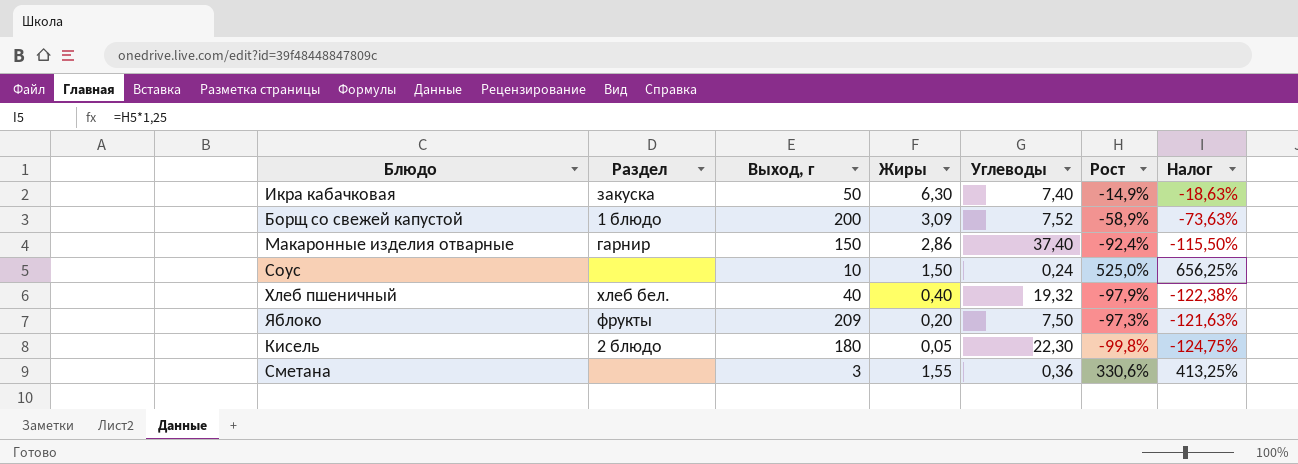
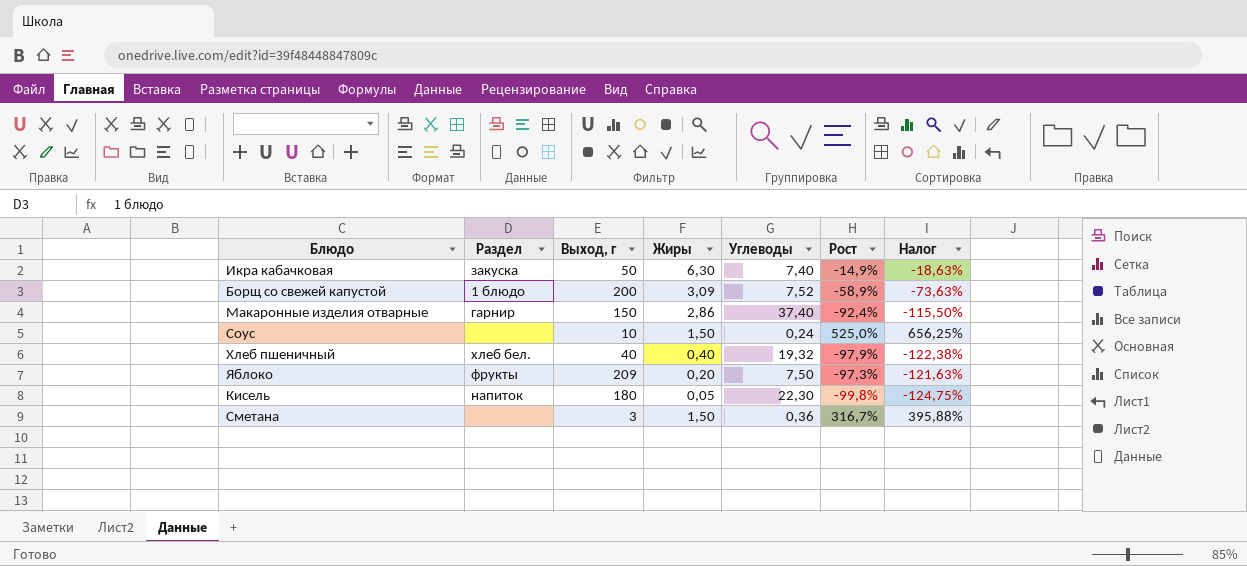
Кисель | Раздел: 2 блюдо -> напиток
Сметана | Жиры: 1,55 -> 1,50
Сметана | Рост: 330,6% -> 316,7%
Сметана | Налог: 413,25% -> 395,88%

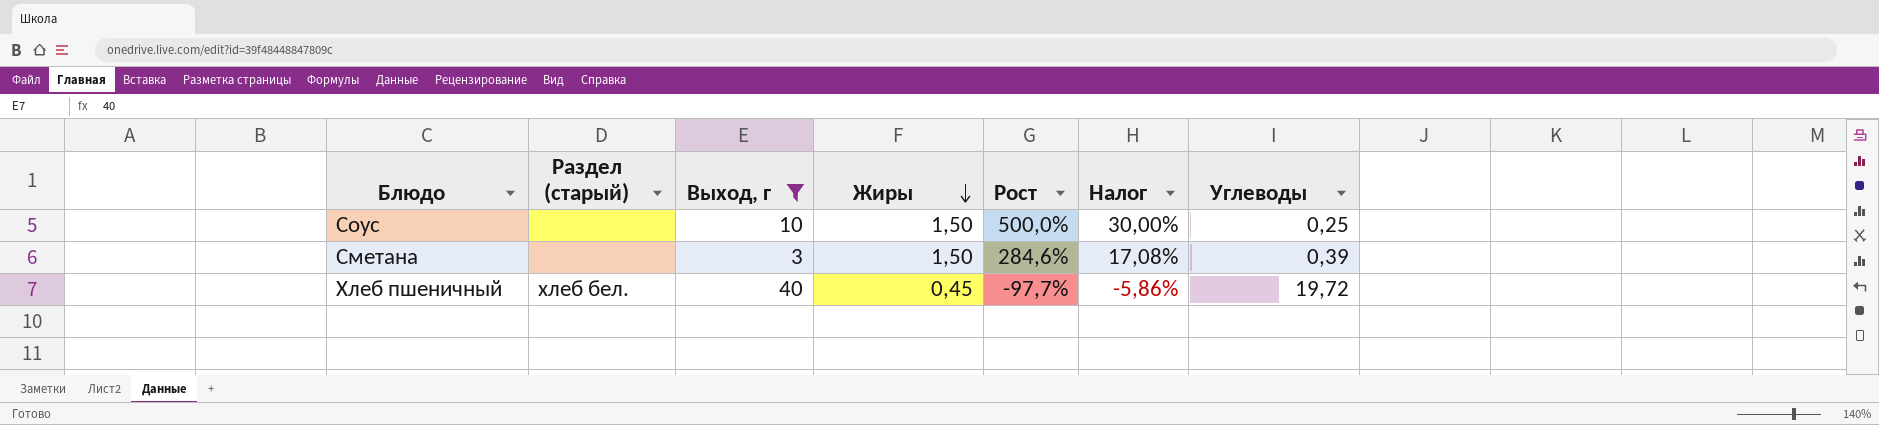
filter: none -> Выход, г <= 40
row order: none -> Жиры descending
column name: Раздел -> Раздел (старый)
column Налог | formula: [Рост] * 1,25 -> [Рост] * 0,06
column Углеводы | position: 5 -> 7
Соус | Рост: 525,0% -> 500,0%
Соус | Углеводы: 0,24 -> 0,25
Сметана | Рост: 316,7% -> 284,6%
Сметана | Углеводы: 0,36 -> 0,39
Хлеб пшеничный | Жиры: 0,40 -> 0,45
Хлеб пшеничный | Рост: -97,9% -> -97,7%
Хлеб пшеничный | Углеводы: 19,32 -> 19,72

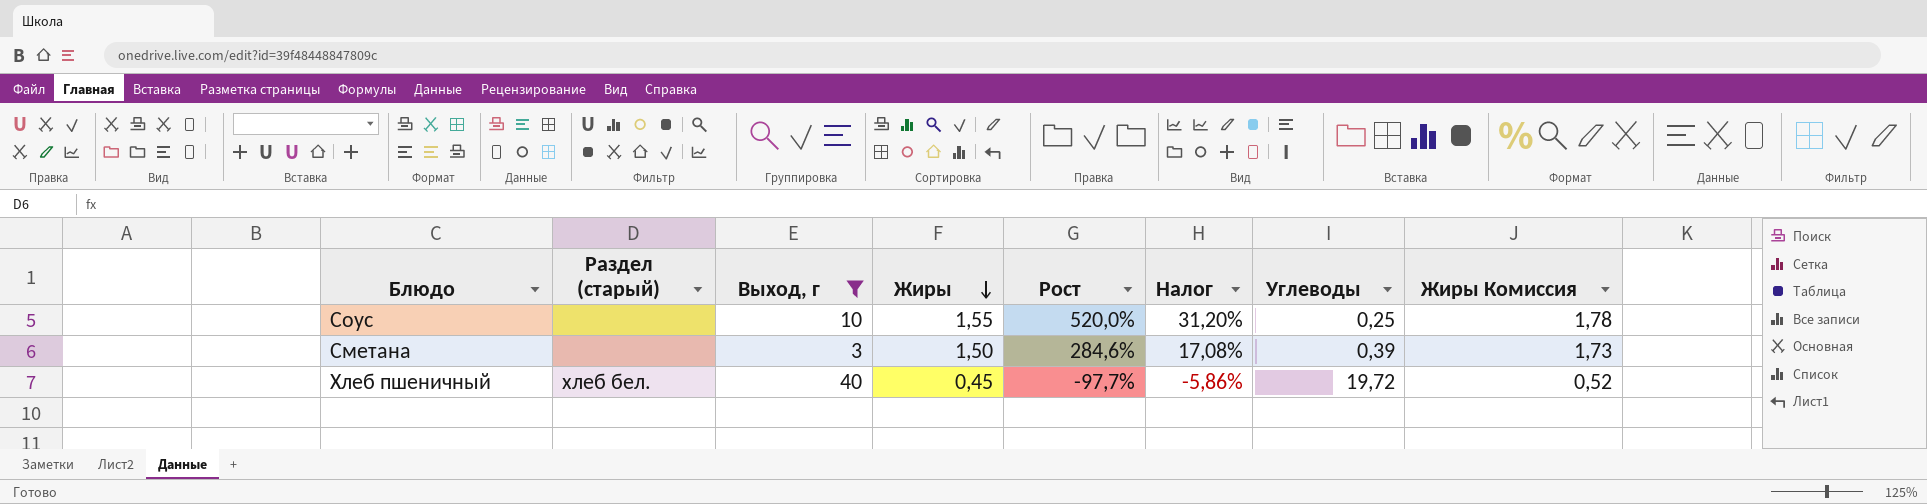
column Жиры Комиссия | formula: none -> [Жиры] * 1,15
Соус | Жиры: 1,50 -> 1,55
Соус | Рост: 500,0% -> 520,0%
Соус | Налог: 30,00% -> 31,20%

